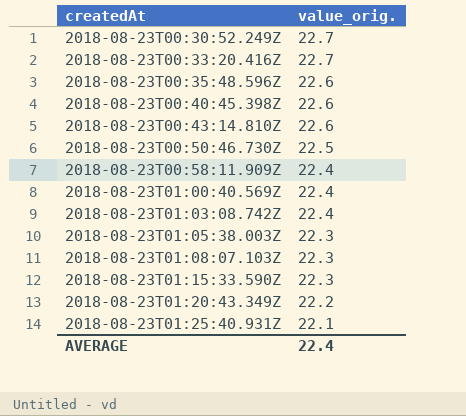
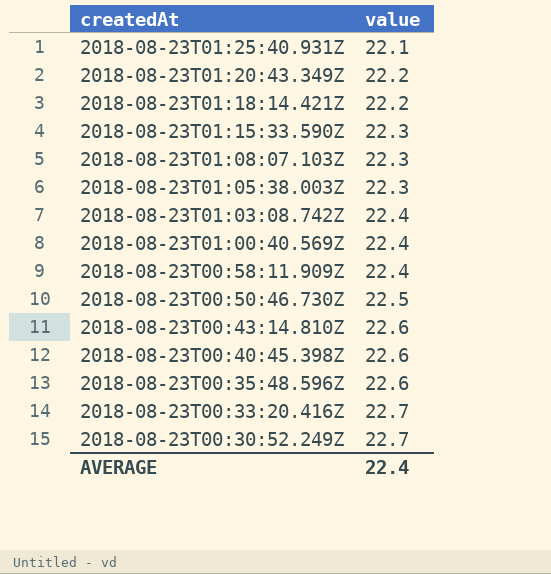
row order: createdAt ascending -> createdAt descending
column name: value_orig. -> value
row 2018-08-23T01:18:14.421Z: none -> 22.2

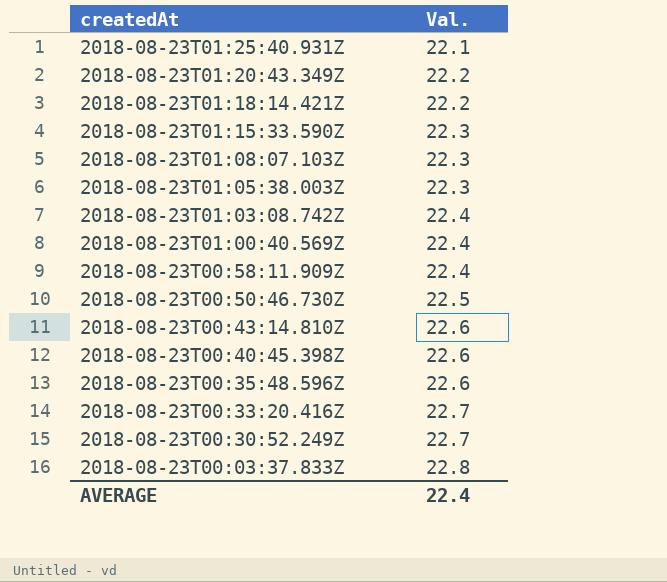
column name: value -> Val.
row 2018-08-23T00:03:37.833Z: none -> 22.8

